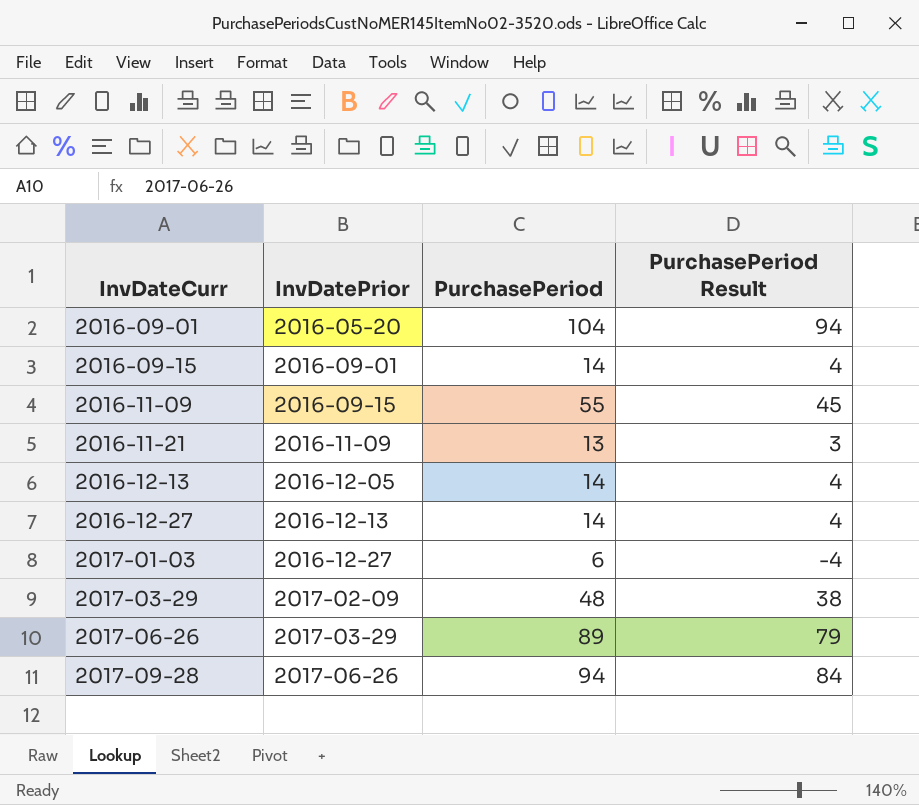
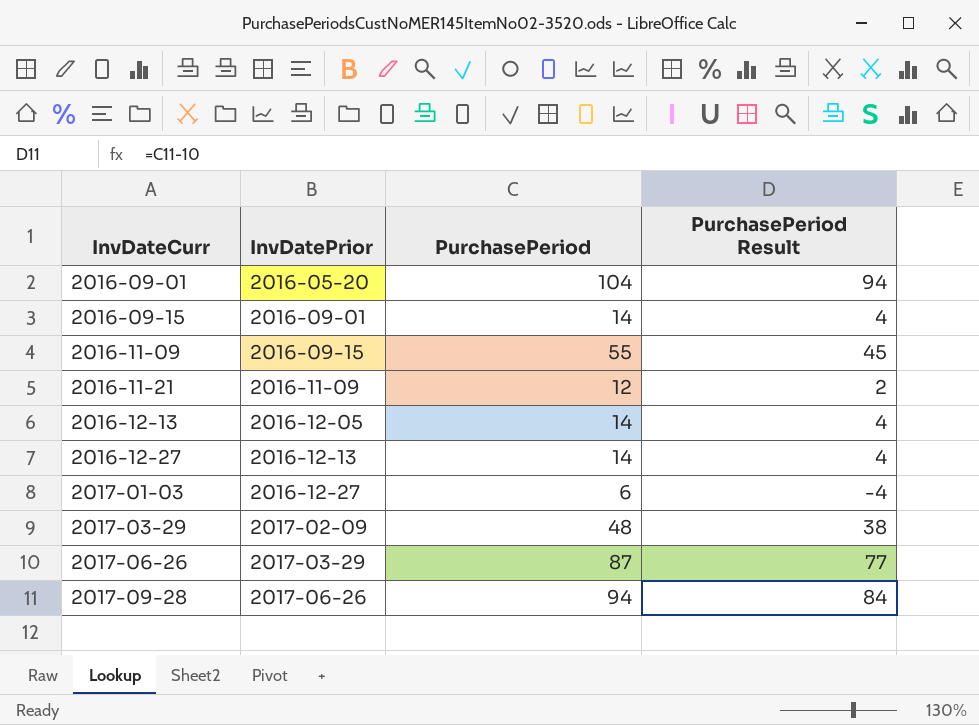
2016-11-21 | PurchasePeriod: 13 -> 12
2016-11-21 | PurchasePeriod Result: 3 -> 2
2017-06-26 | PurchasePeriod: 89 -> 87
2017-06-26 | PurchasePeriod Result: 79 -> 77

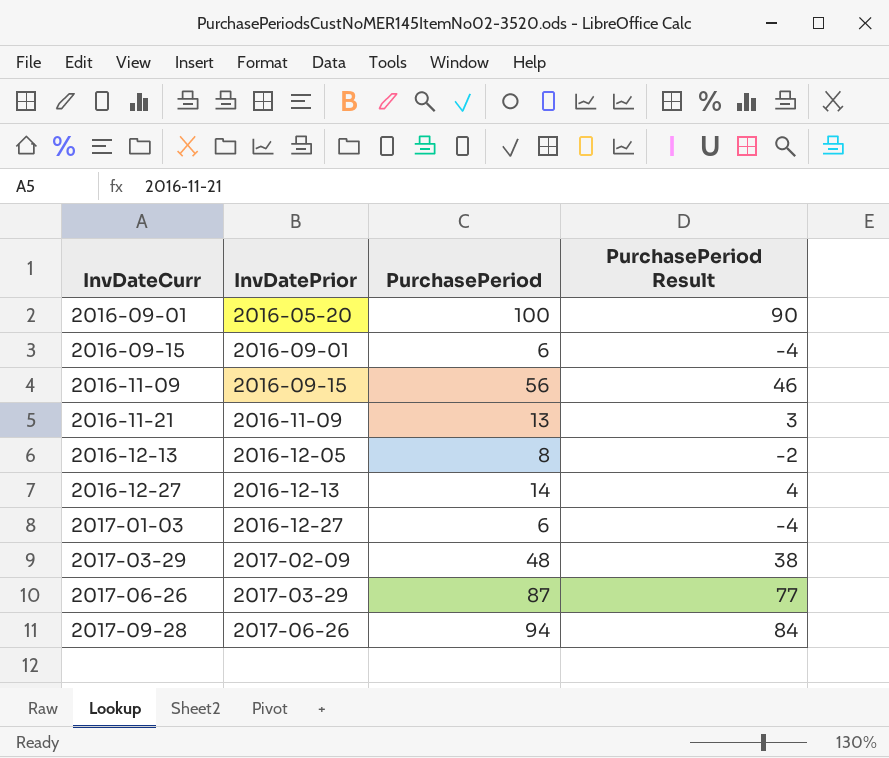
2016-09-01 | PurchasePeriod: 104 -> 100
2016-09-01 | PurchasePeriod Result: 94 -> 90
2016-09-15 | PurchasePeriod: 14 -> 6
2016-09-15 | PurchasePeriod Result: 4 -> -4
2016-11-09 | PurchasePeriod: 55 -> 56
2016-11-09 | PurchasePeriod Result: 45 -> 46
2016-11-21 | PurchasePeriod: 12 -> 13
2016-11-21 | PurchasePeriod Result: 2 -> 3
2016-12-13 | PurchasePeriod: 14 -> 8
2016-12-13 | PurchasePeriod Result: 4 -> -2

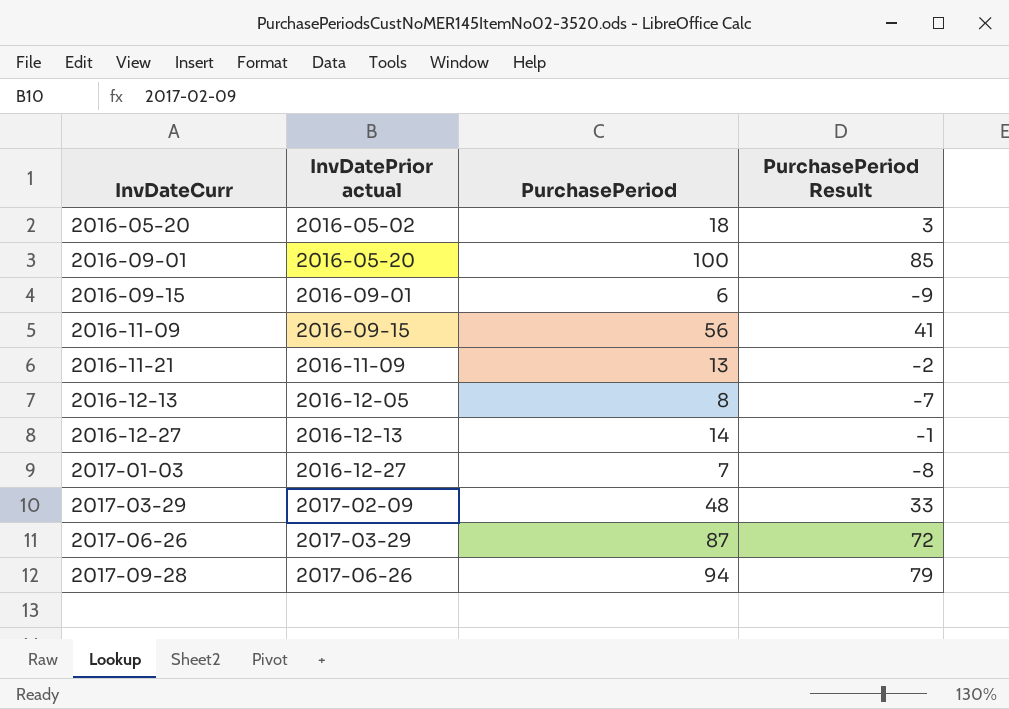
column name: InvDatePrior -> InvDatePrior actual
column PurchasePeriod Result | formula: [PurchasePeriod] - 10 -> [PurchasePeriod] - 15
row 2016-05-20: none -> 2016-05-02 | 18 | 3
2017-01-03 | PurchasePeriod: 6 -> 7

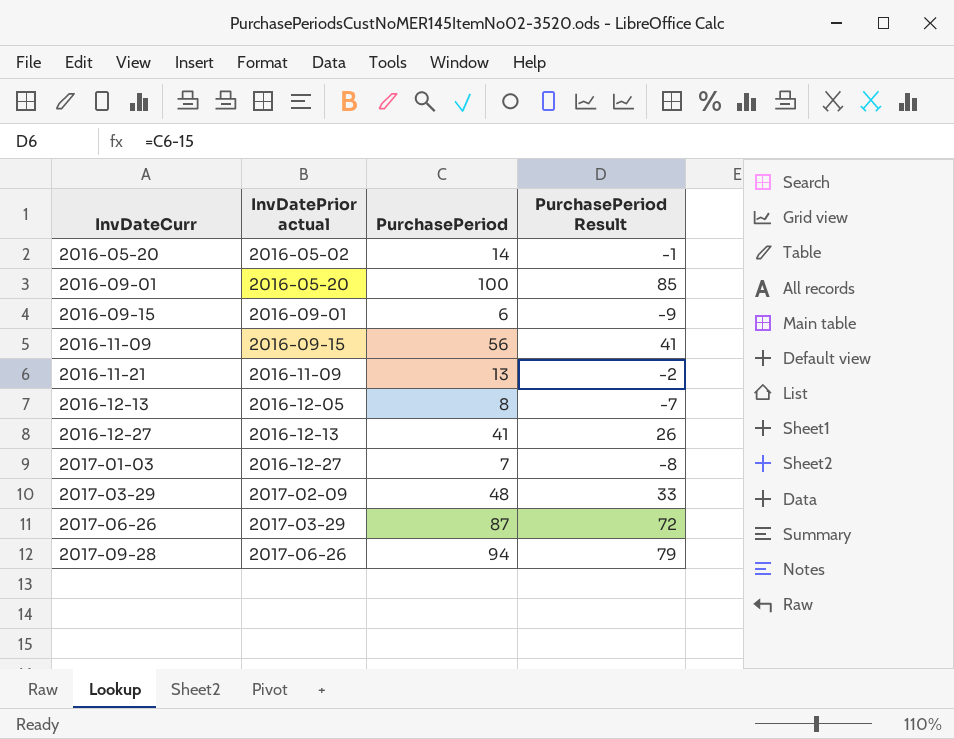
2016-05-20 | PurchasePeriod: 18 -> 14
2016-05-20 | PurchasePeriod Result: 3 -> -1
2016-12-27 | PurchasePeriod: 14 -> 41
2016-12-27 | PurchasePeriod Result: -1 -> 26

